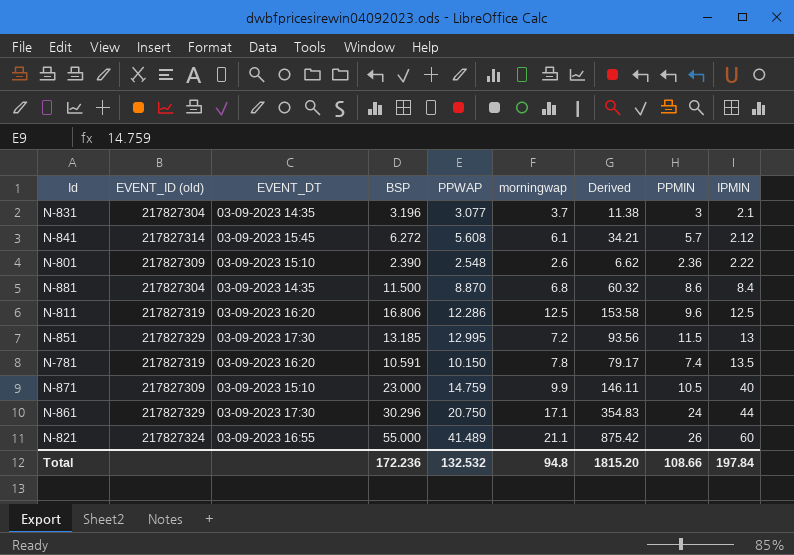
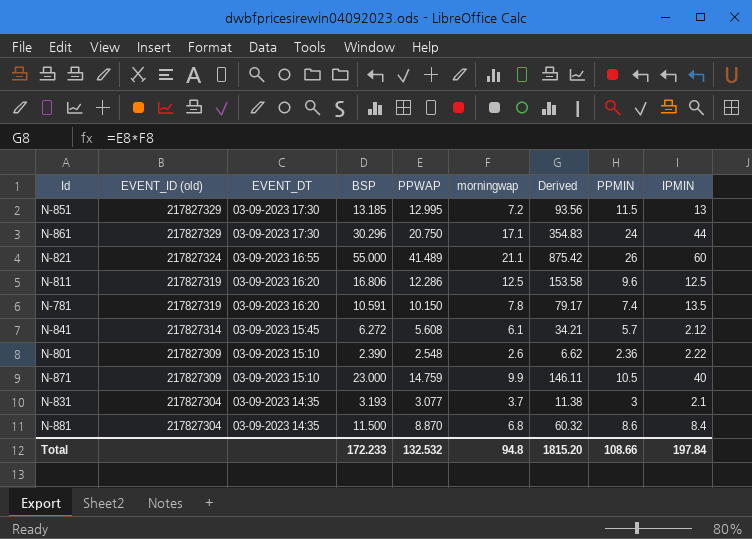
row order: IPMIN ascending -> EVENT_ID (old) descending
N-831 | BSP: 3.196 -> 3.193
Total | BSP: 172.236 -> 172.233

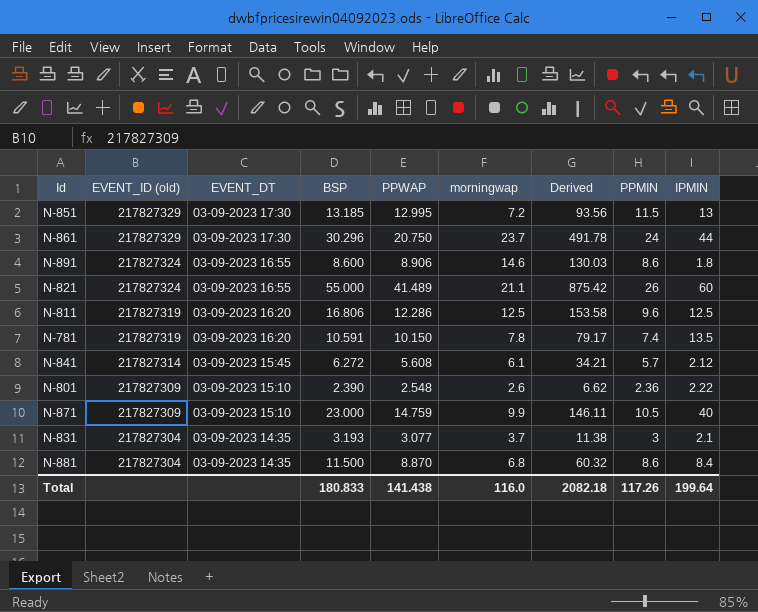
N-861 | morningwap: 17.1 -> 23.7
N-861 | Derived: 354.83 -> 491.78
row N-891: none -> 217827324 | 03-09-2023 16:55 | 8.600 | 8.906 | 14.6 | 130.03 | 8.6 | 1.8
Total | BSP: 172.233 -> 180.833
Total | PPWAP: 132.532 -> 141.438
Total | morningwap: 94.8 -> 116.0
Total | Derived: 1815.20 -> 2082.18
Total | PPMIN: 108.66 -> 117.26
Total | IPMIN: 197.84 -> 199.64

